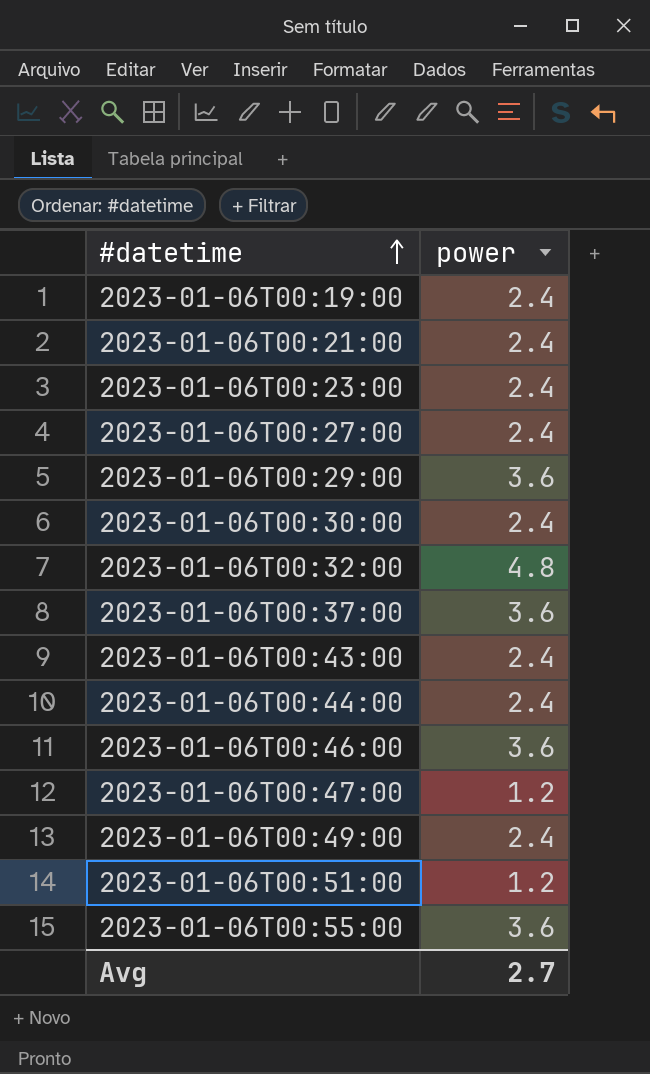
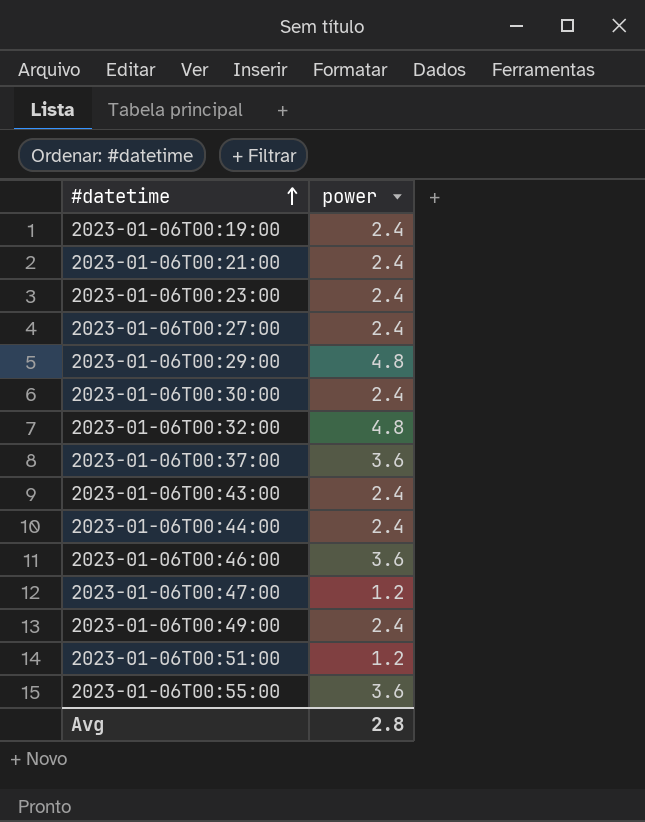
2023-01-06T00:29:00 | power: 3.6 -> 4.8
Avg | power: 2.7 -> 2.8

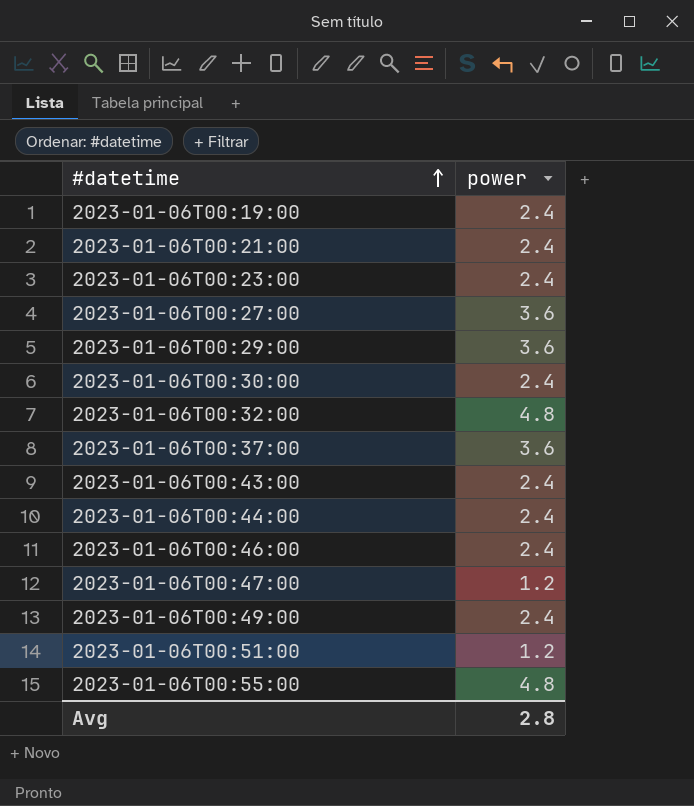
2023-01-06T00:27:00 | power: 2.4 -> 3.6
2023-01-06T00:29:00 | power: 4.8 -> 3.6
2023-01-06T00:46:00 | power: 3.6 -> 2.4
2023-01-06T00:55:00 | power: 3.6 -> 4.8

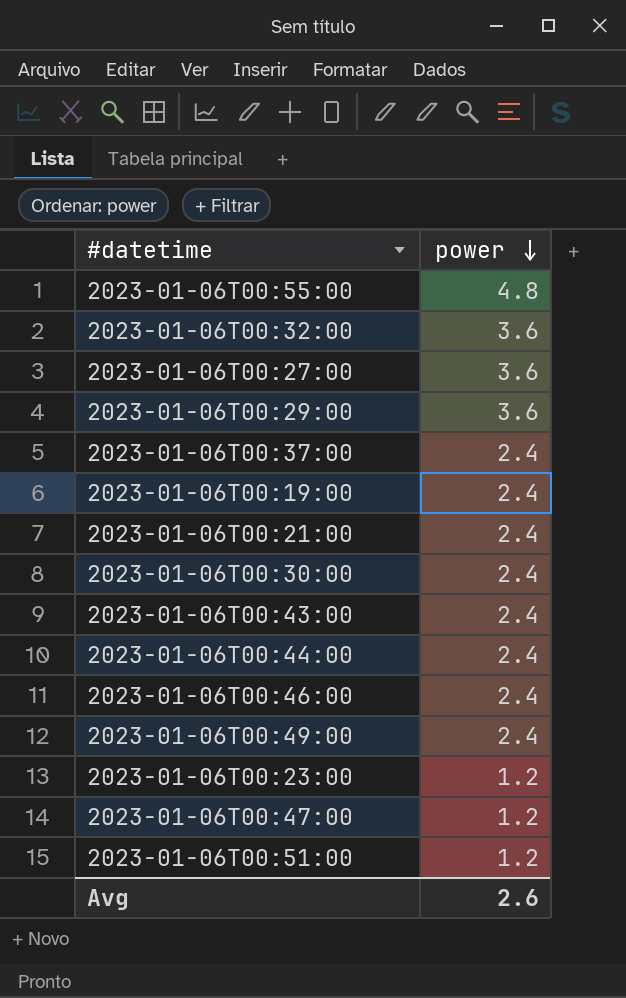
row order: #datetime ascending -> power descending
2023-01-06T00:32:00 | power: 4.8 -> 3.6
2023-01-06T00:37:00 | power: 3.6 -> 2.4
2023-01-06T00:23:00 | power: 2.4 -> 1.2
Avg | power: 2.8 -> 2.6

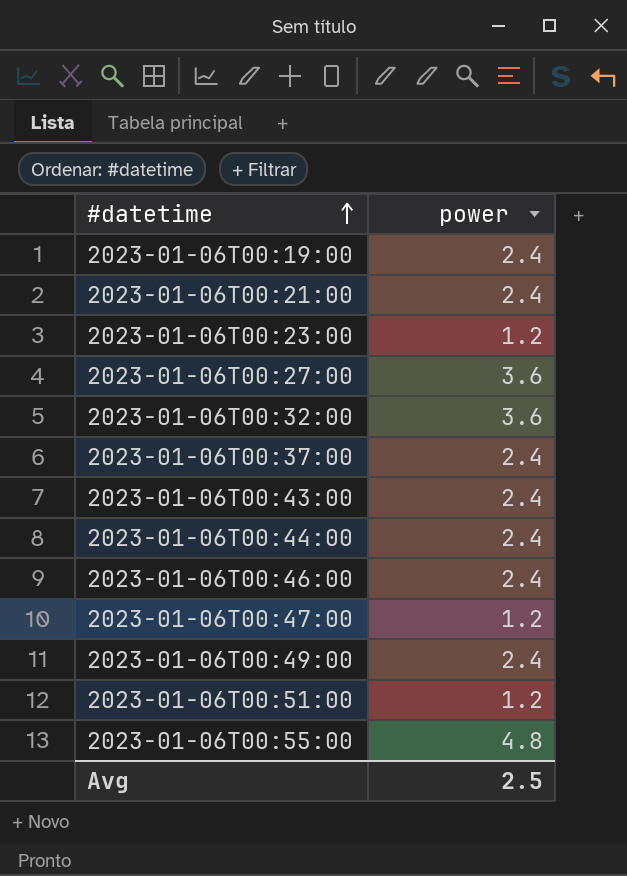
row order: power descending -> #datetime ascending
row 2023-01-06T00:29:00: 3.6 -> none
row 2023-01-06T00:30:00: 2.4 -> none
Avg | power: 2.6 -> 2.5

